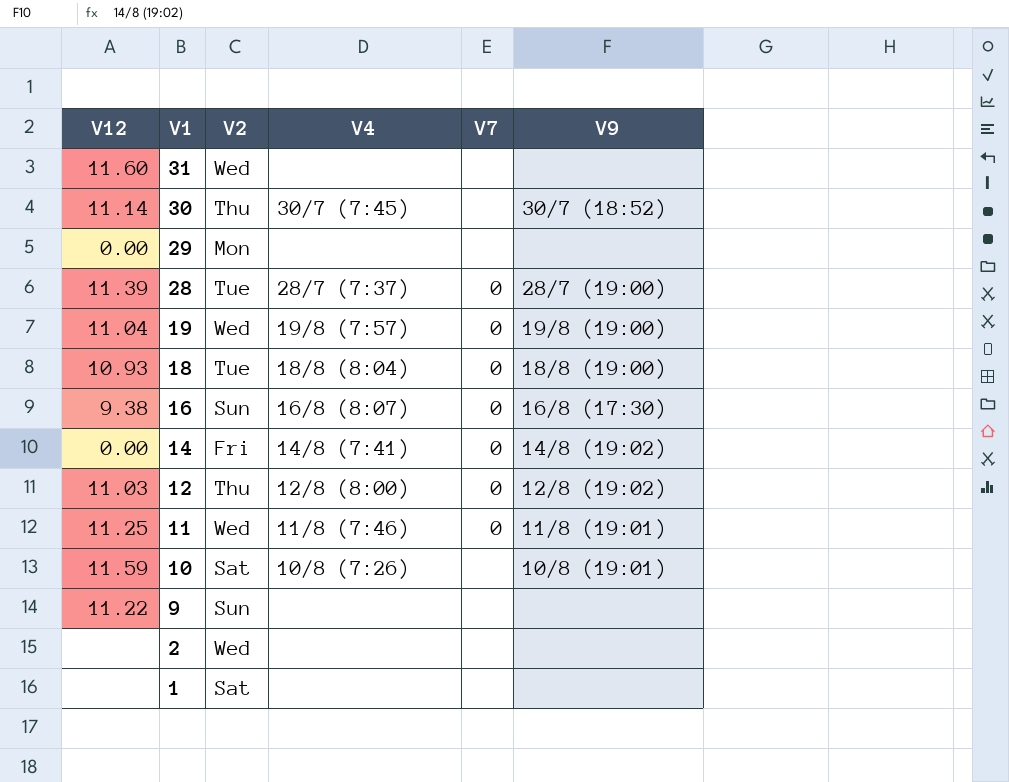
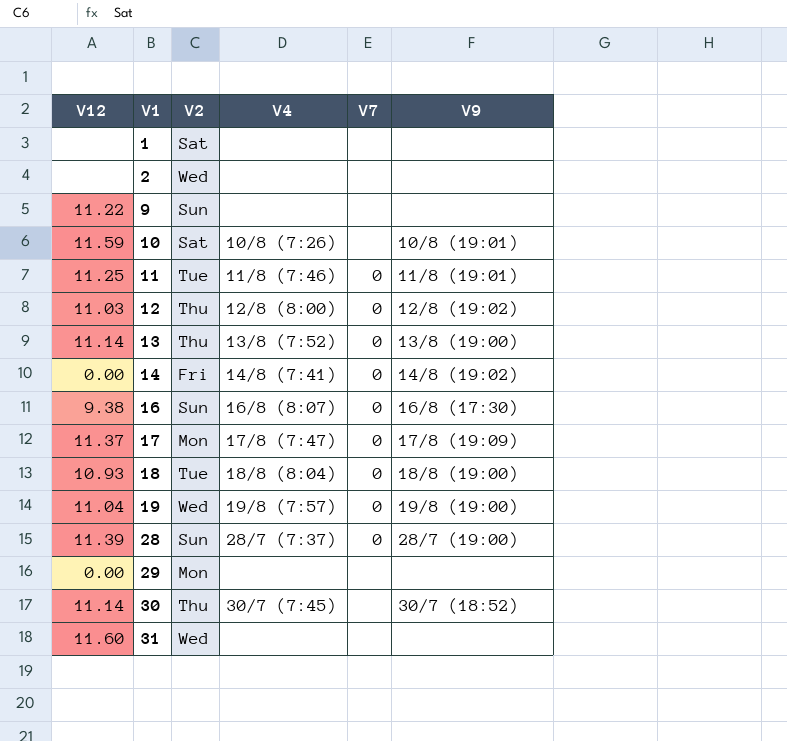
row order: V1 descending -> V1 ascending
11 | V2: Wed -> Tue
row 13: none -> 11.14 | Thu | 13/8 (7:52) | 0 | 13/8 (19:00)
row 17: none -> 11.37 | Mon | 17/8 (7:47) | 0 | 17/8 (19:09)
28 | V2: Tue -> Sun

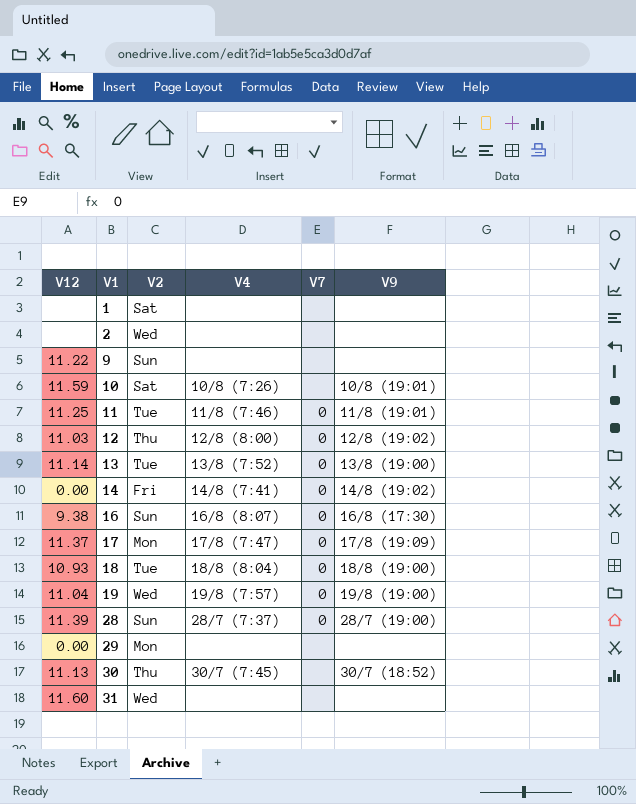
13 | V2: Thu -> Tue
30 | V12: 11.14 -> 11.13

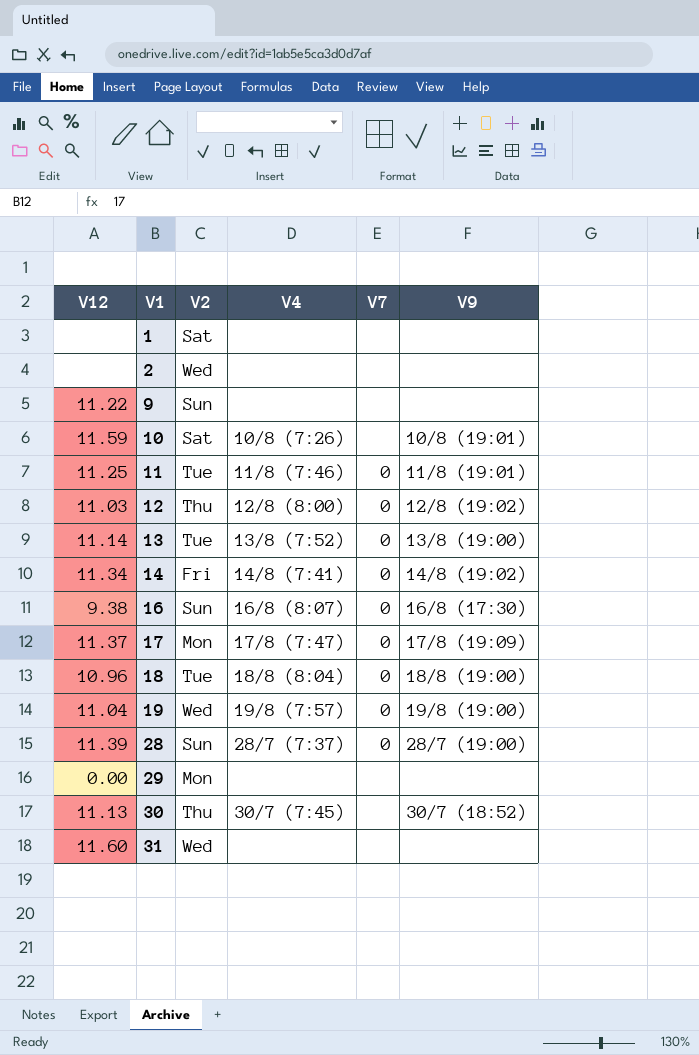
14 | V12: 0.00 -> 11.34
18 | V12: 10.93 -> 10.96

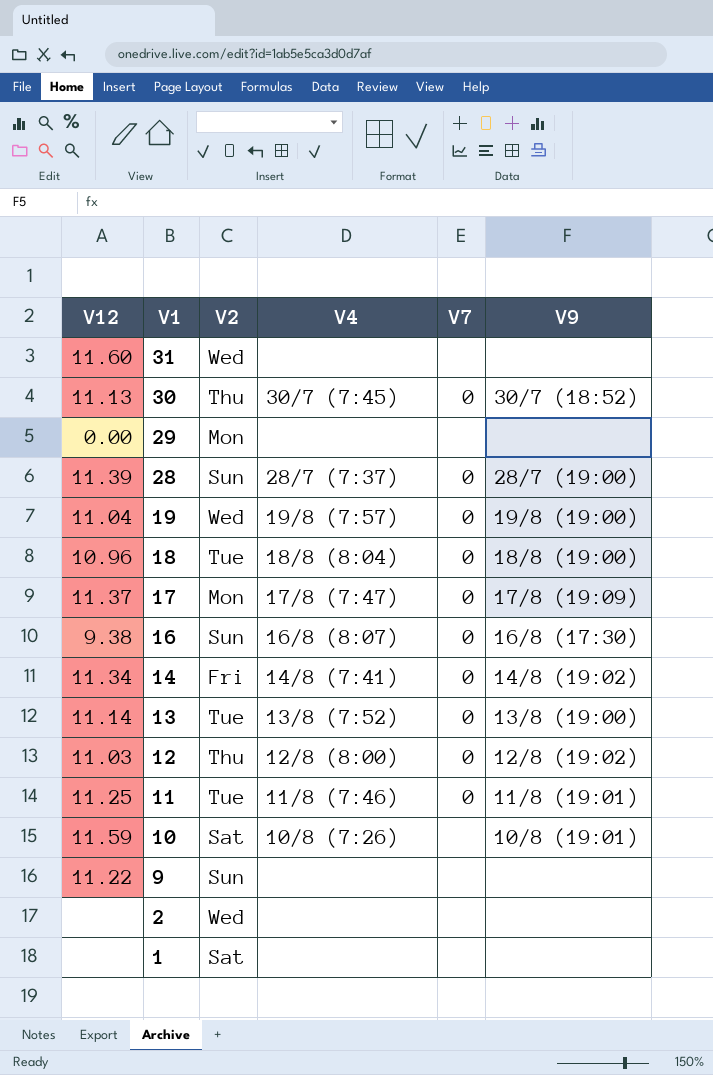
row order: V1 ascending -> V1 descending
30 | V7: none -> 0

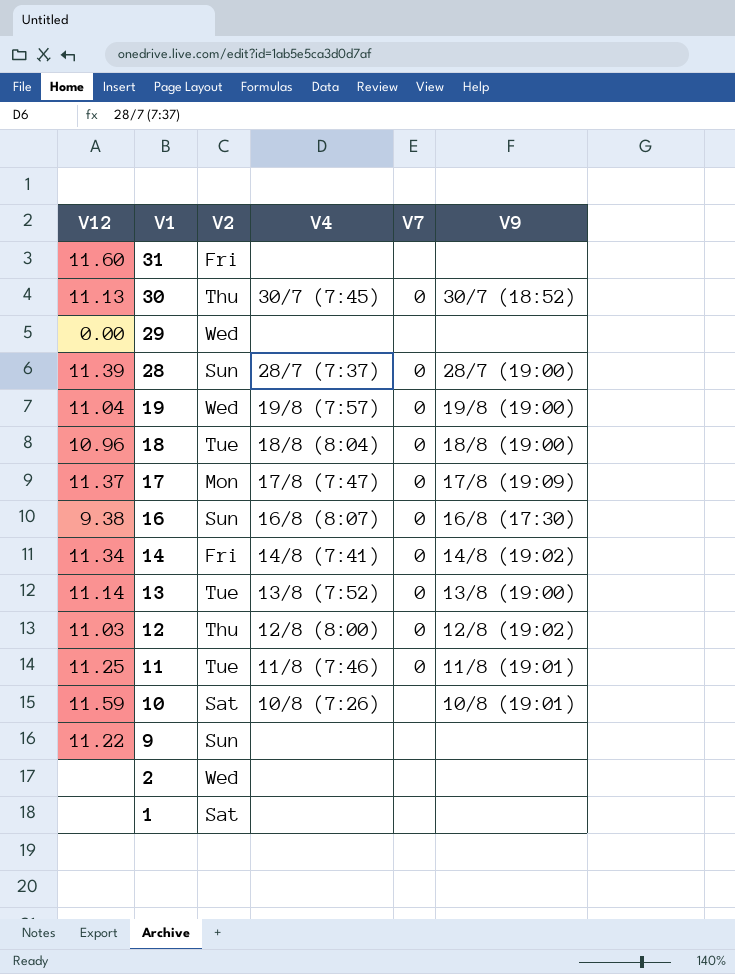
31 | V2: Wed -> Fri
29 | V2: Mon -> Wed

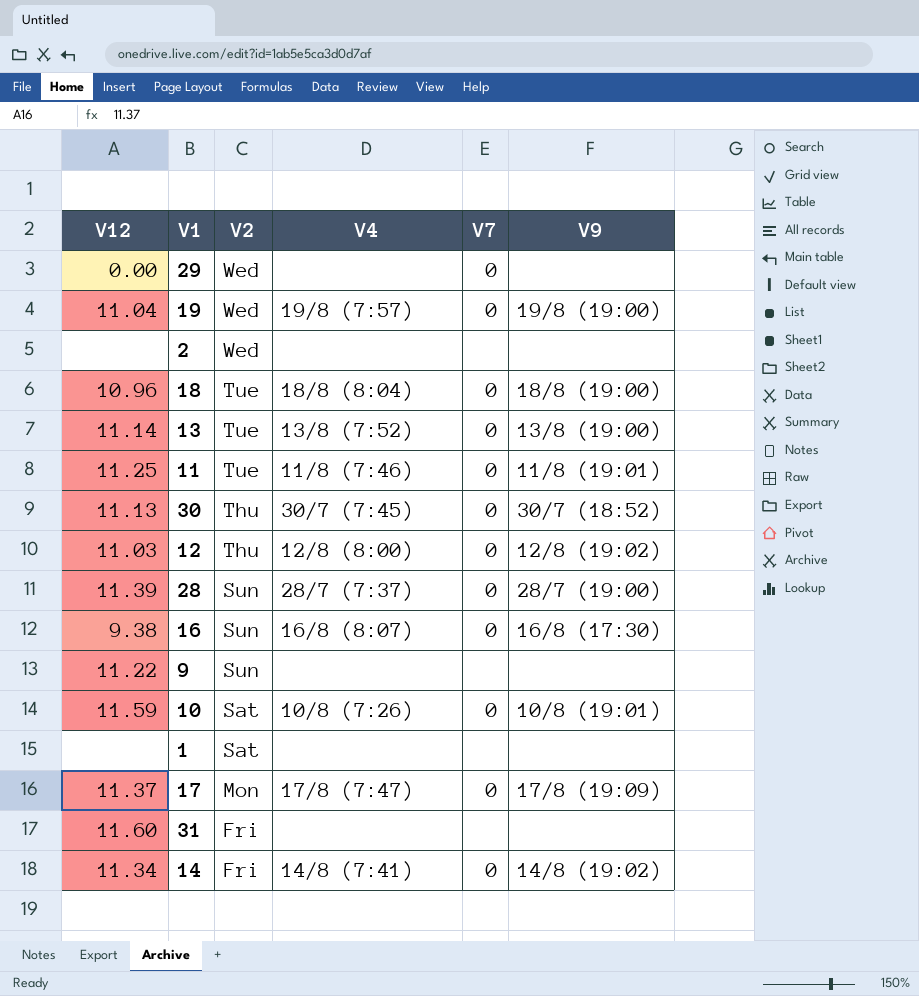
row order: V1 descending -> V2 descending
29 | V7: none -> 0
10 | V7: none -> 0

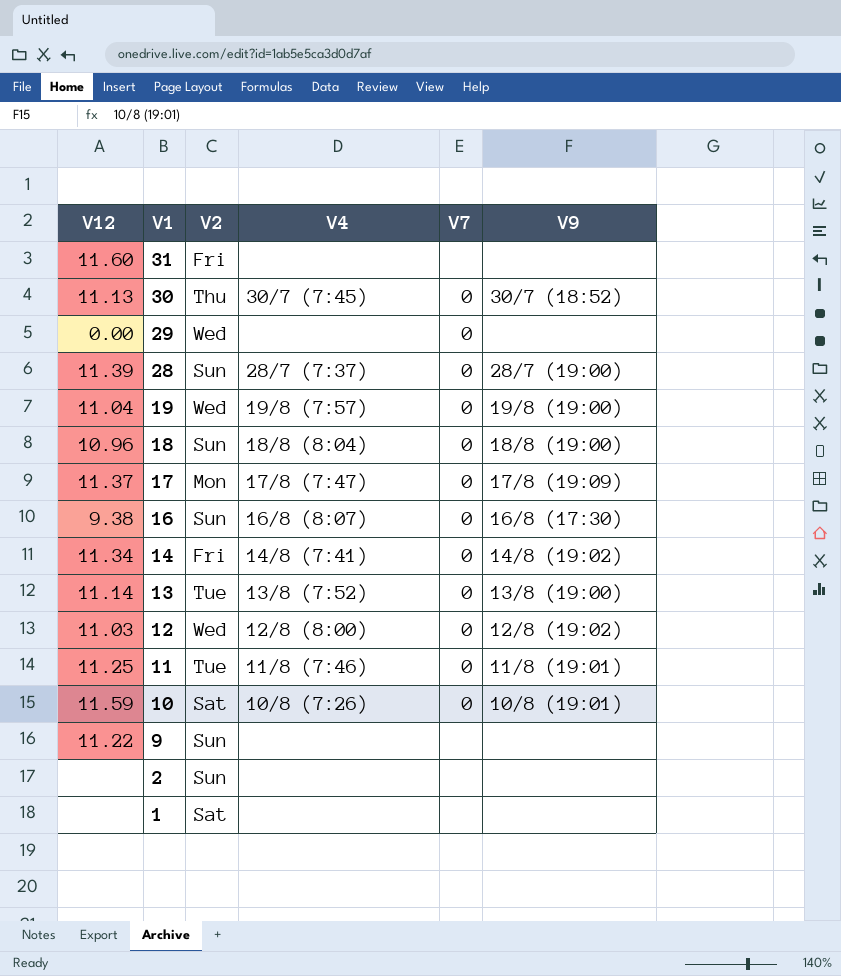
row order: V2 descending -> V1 descending
18 | V2: Tue -> Sun
12 | V2: Thu -> Wed
2 | V2: Wed -> Sun

